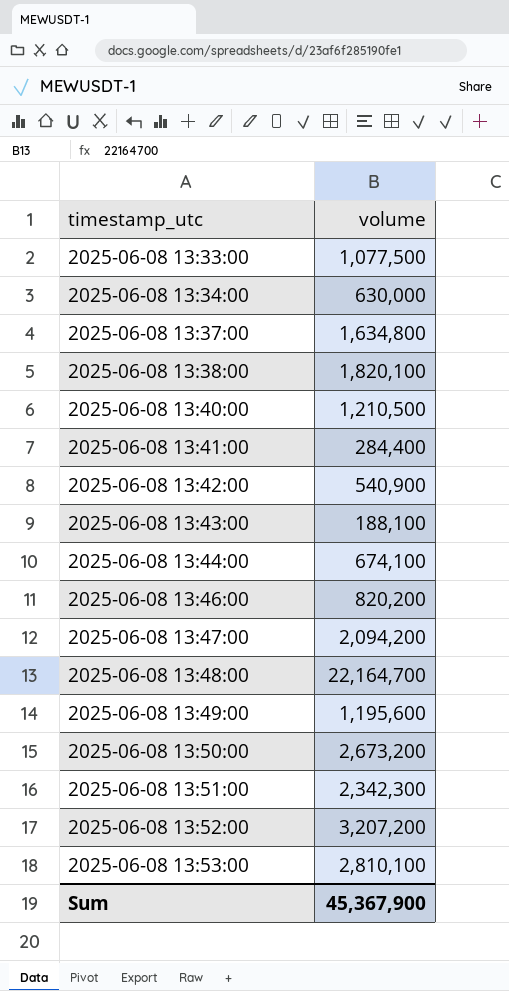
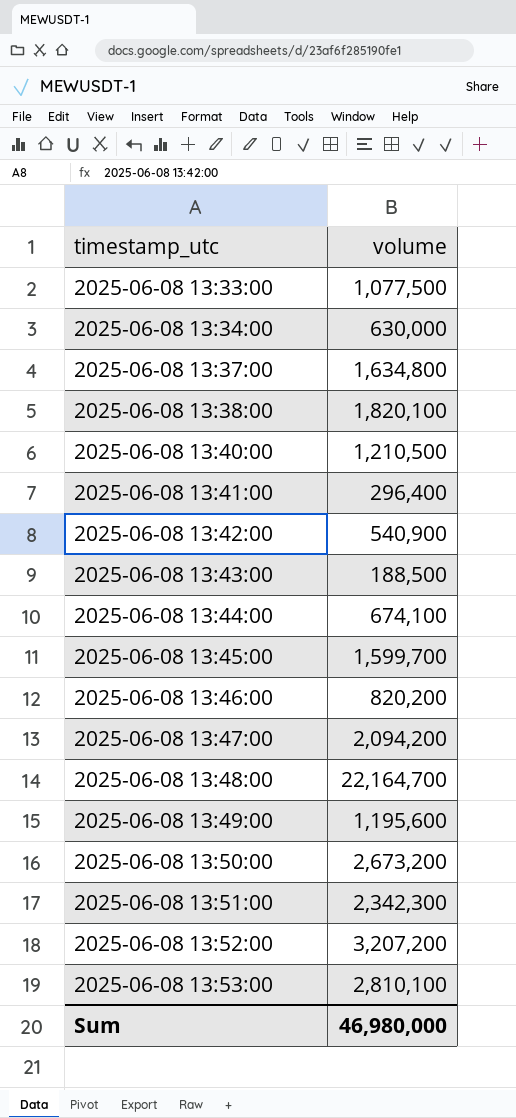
2025-06-08 13:41:00 | volume: 284,400 -> 296,400
2025-06-08 13:43:00 | volume: 188,100 -> 188,500
row 2025-06-08 13:45:00: none -> 1,599,700
Sum | volume: 45,367,900 -> 46,980,000

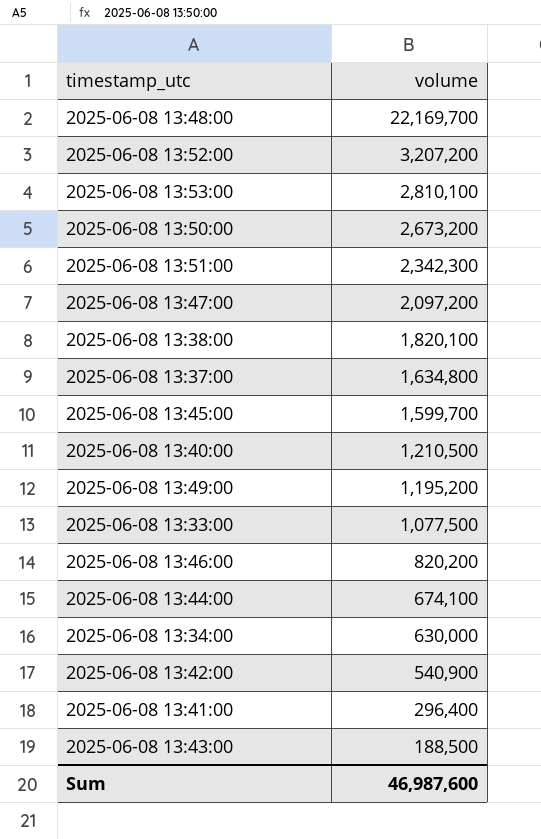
row order: timestamp_utc ascending -> volume descending
2025-06-08 13:48:00 | volume: 22,164,700 -> 22,169,700
2025-06-08 13:47:00 | volume: 2,094,200 -> 2,097,200
2025-06-08 13:49:00 | volume: 1,195,600 -> 1,195,200
Sum | volume: 46,980,000 -> 46,987,600

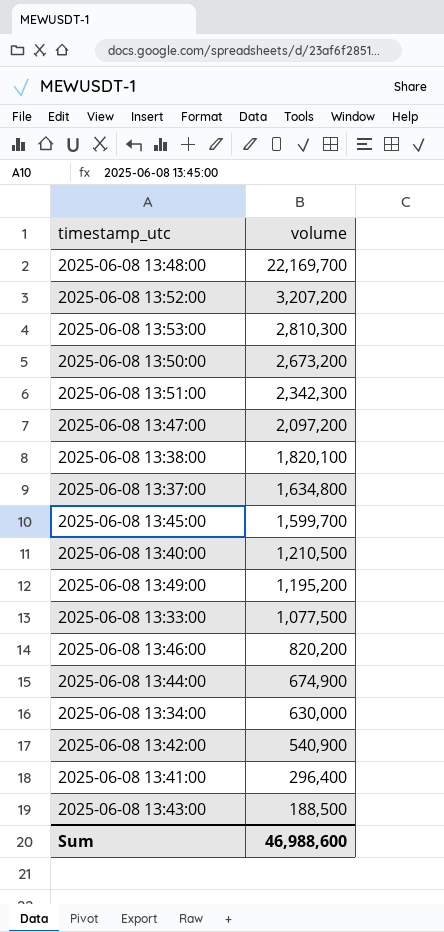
2025-06-08 13:53:00 | volume: 2,810,100 -> 2,810,300
2025-06-08 13:44:00 | volume: 674,100 -> 674,900
Sum | volume: 46,987,600 -> 46,988,600

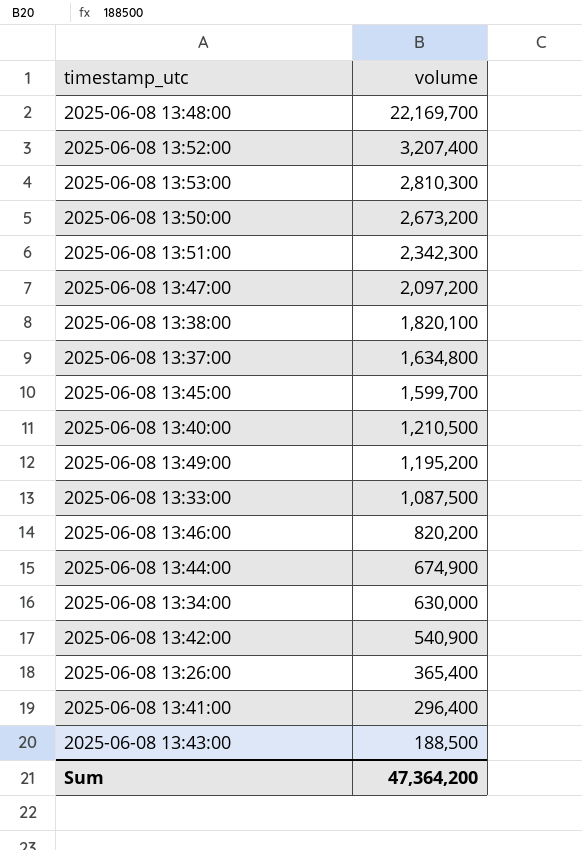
2025-06-08 13:52:00 | volume: 3,207,200 -> 3,207,400
2025-06-08 13:33:00 | volume: 1,077,500 -> 1,087,500
row 2025-06-08 13:26:00: none -> 365,400
Sum | volume: 46,988,600 -> 47,364,200

